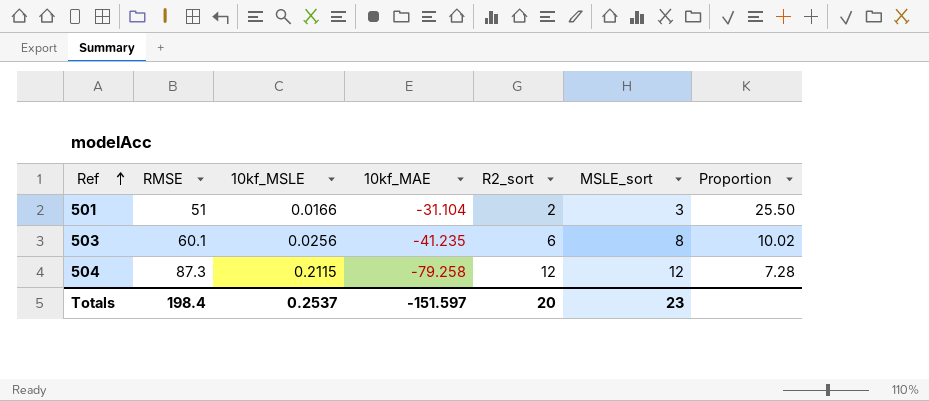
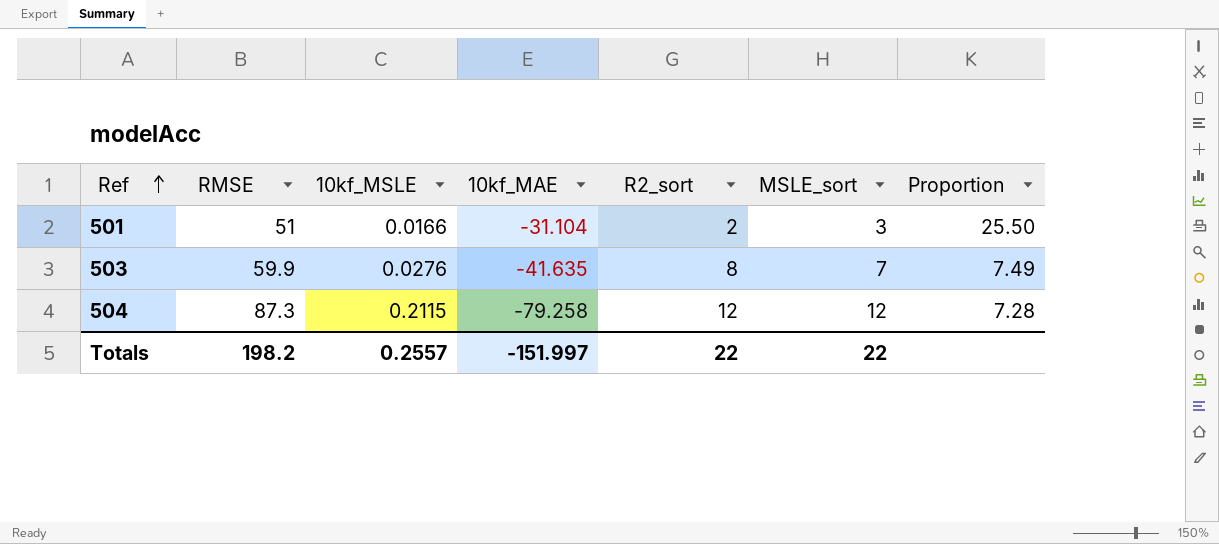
503 | RMSE: 60.1 -> 59.9
503 | 10kf_MSLE: 0.0256 -> 0.0276
503 | 10kf_MAE: -41.235 -> -41.635
503 | R2_sort: 6 -> 8
503 | MSLE_sort: 8 -> 7
503 | Proportion: 10.02 -> 7.49
Totals | RMSE: 198.4 -> 198.2
Totals | 10kf_MSLE: 0.2537 -> 0.2557
Totals | 10kf_MAE: -151.597 -> -151.997
Totals | R2_sort: 20 -> 22
Totals | MSLE_sort: 23 -> 22

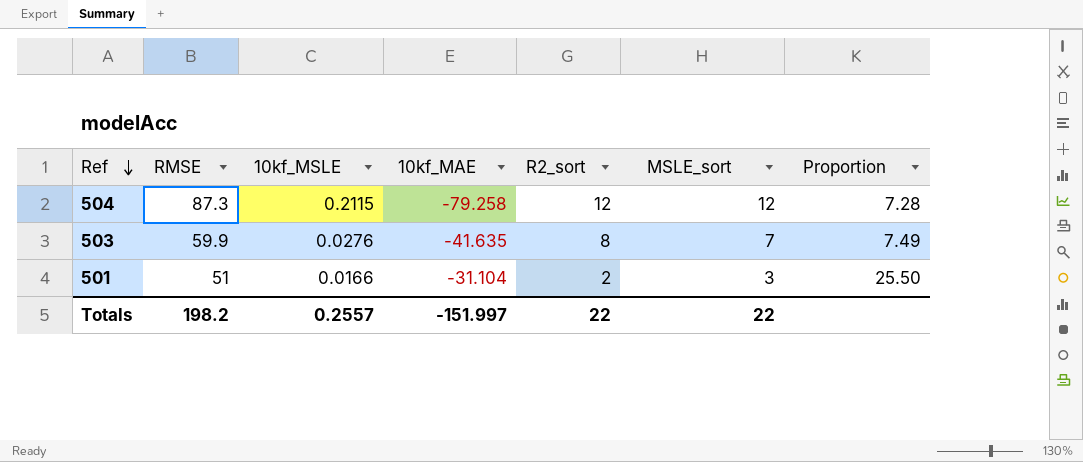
row order: Ref ascending -> Ref descending

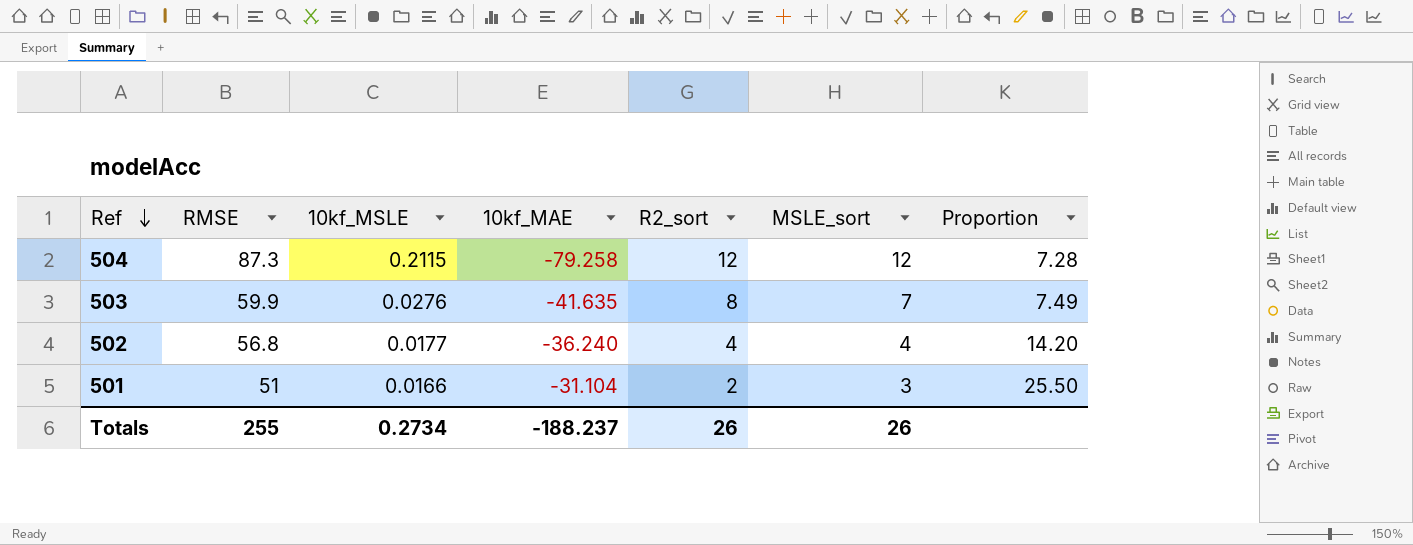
row 502: none -> 56.8 | 0.0177 | -36.240 | 4 | 4 | 14.20
Totals | RMSE: 198.2 -> 255
Totals | 10kf_MSLE: 0.2557 -> 0.2734
Totals | 10kf_MAE: -151.997 -> -188.237
Totals | R2_sort: 22 -> 26
Totals | MSLE_sort: 22 -> 26

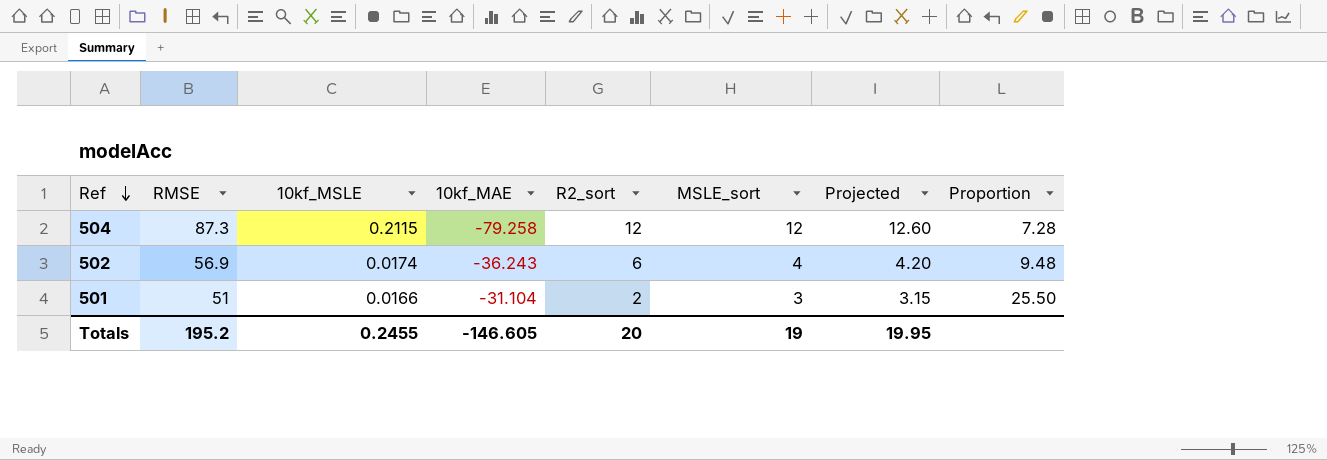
column Projected | formula: none -> [MSLE_sort] * 1.05
row 503: 59.9 | 0.0276 | -41.635 | 8 | 7 | 7.49 -> none
502 | RMSE: 56.8 -> 56.9
502 | 10kf_MSLE: 0.0177 -> 0.0174
502 | 10kf_MAE: -36.240 -> -36.243
502 | R2_sort: 4 -> 6
502 | Proportion: 14.20 -> 9.48
Totals | RMSE: 255 -> 195.2
Totals | 10kf_MSLE: 0.2734 -> 0.2455
Totals | 10kf_MAE: -188.237 -> -146.605
Totals | R2_sort: 26 -> 20
Totals | MSLE_sort: 26 -> 19

